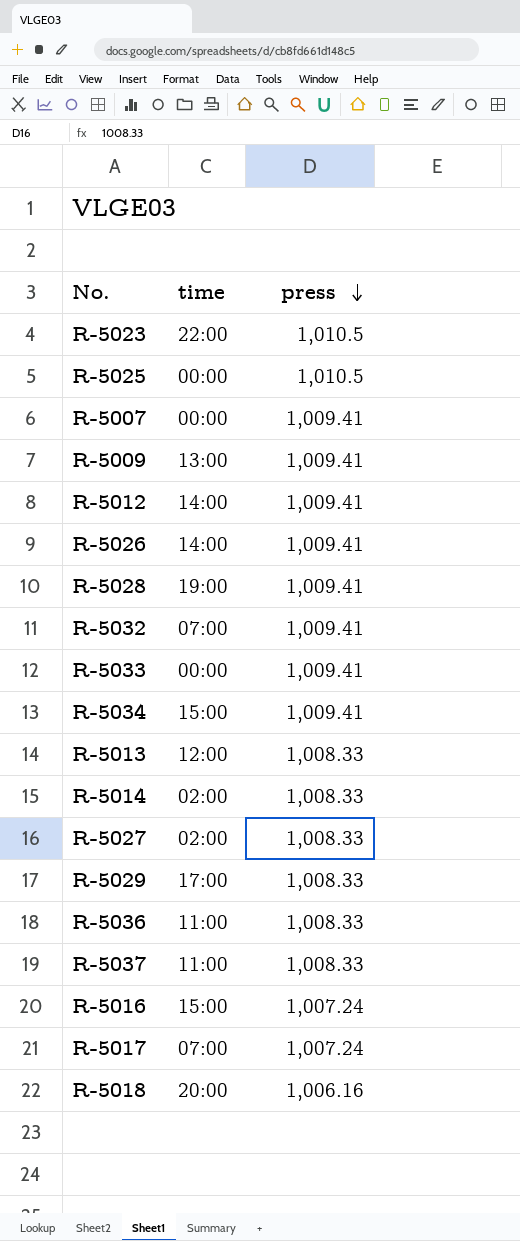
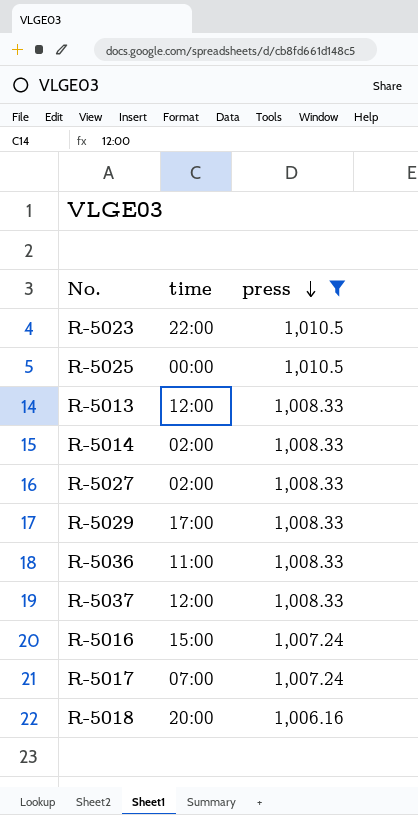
filter: none -> press != 1,009.41
R-5037 | time: 11:00 -> 12:00

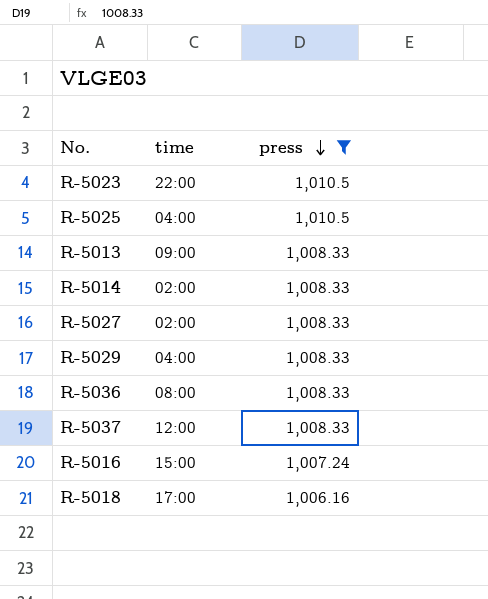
row R-5017: 07:00 | 1,007.24 -> none
R-5025 | time: 00:00 -> 04:00
R-5013 | time: 12:00 -> 09:00
R-5029 | time: 17:00 -> 04:00
R-5036 | time: 11:00 -> 08:00
R-5018 | time: 20:00 -> 17:00

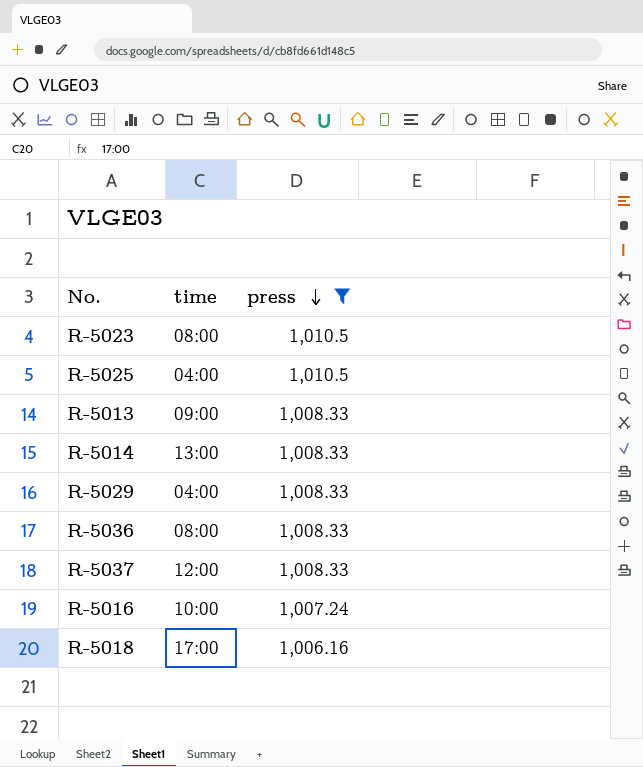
row R-5027: 02:00 | 1,008.33 -> none
R-5023 | time: 22:00 -> 08:00
R-5014 | time: 02:00 -> 13:00
R-5016 | time: 15:00 -> 10:00

